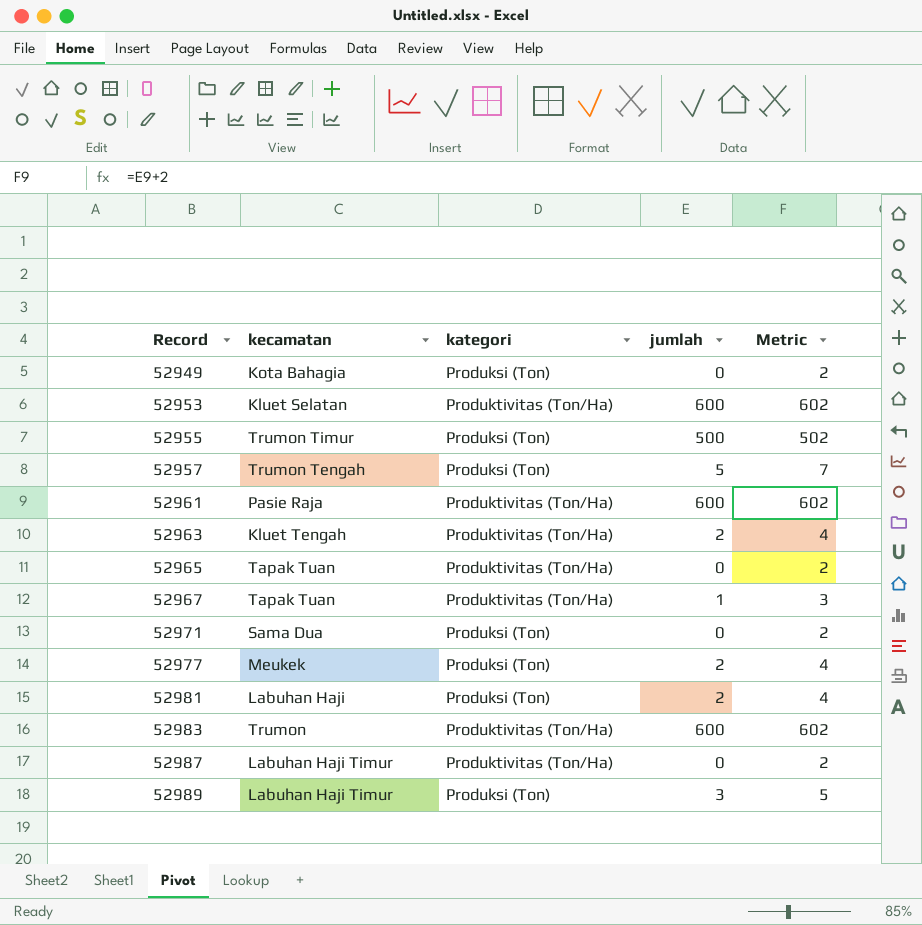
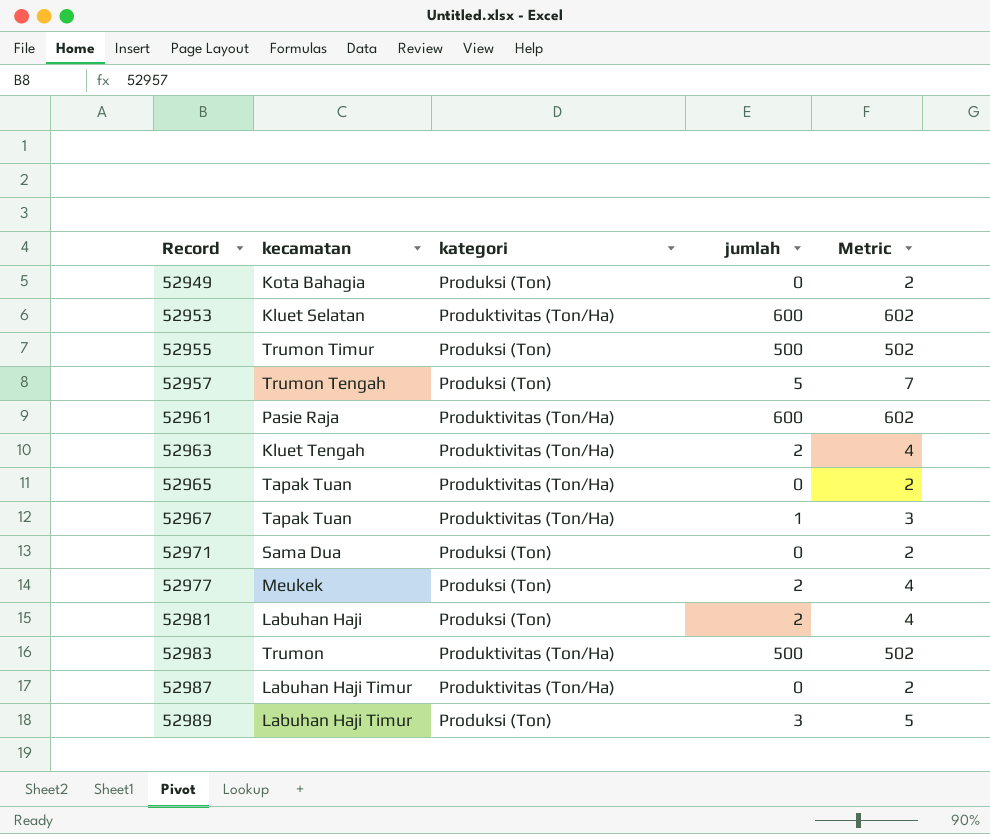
52983 | jumlah: 600 -> 500
52983 | Metric: 602 -> 502

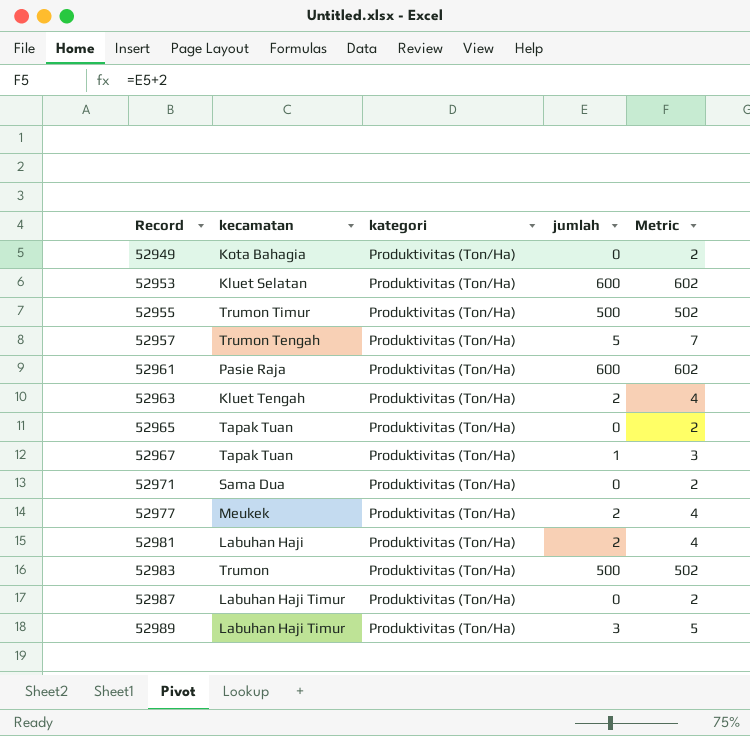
52949 | kategori: Produksi (Ton) -> Produktivitas (Ton/Ha)
52955 | kategori: Produksi (Ton) -> Produktivitas (Ton/Ha)
52957 | kategori: Produksi (Ton) -> Produktivitas (Ton/Ha)
52971 | kategori: Produksi (Ton) -> Produktivitas (Ton/Ha)
52977 | kategori: Produksi (Ton) -> Produktivitas (Ton/Ha)
52981 | kategori: Produksi (Ton) -> Produktivitas (Ton/Ha)
52989 | kategori: Produksi (Ton) -> Produktivitas (Ton/Ha)

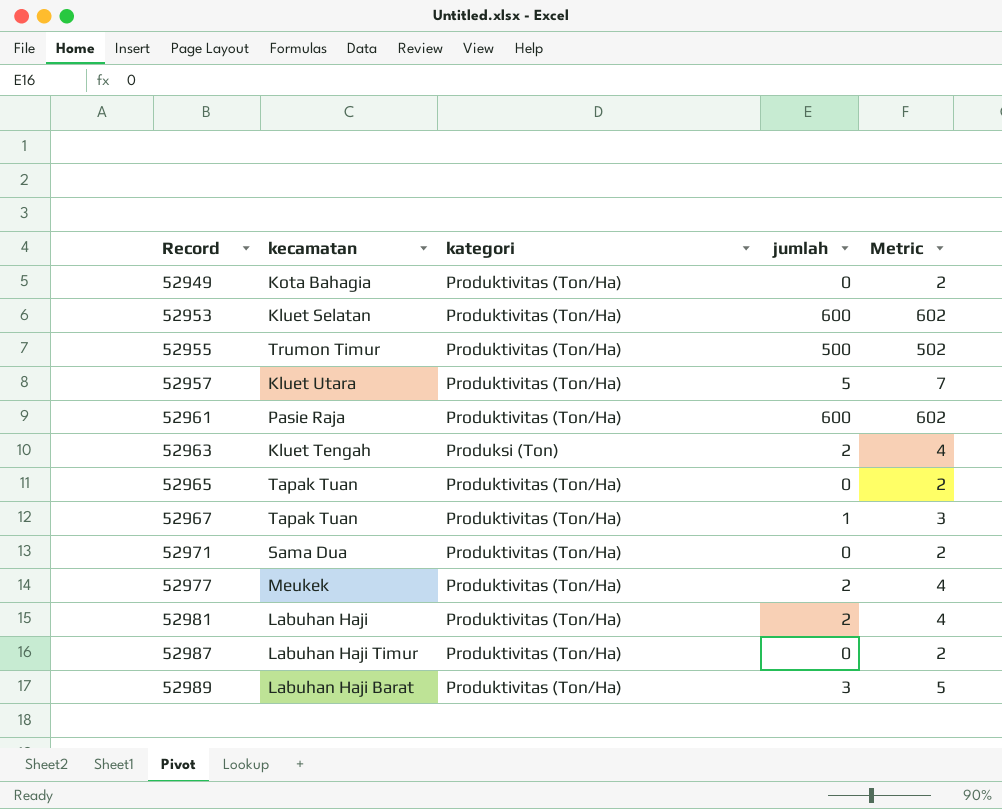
row 52983: Trumon | Produktivitas (Ton/Ha) | 500 | 502 -> none
52957 | kecamatan: Trumon Tengah -> Kluet Utara
52963 | kategori: Produktivitas (Ton/Ha) -> Produksi (Ton)
52989 | kecamatan: Labuhan Haji Timur -> Labuhan Haji Barat

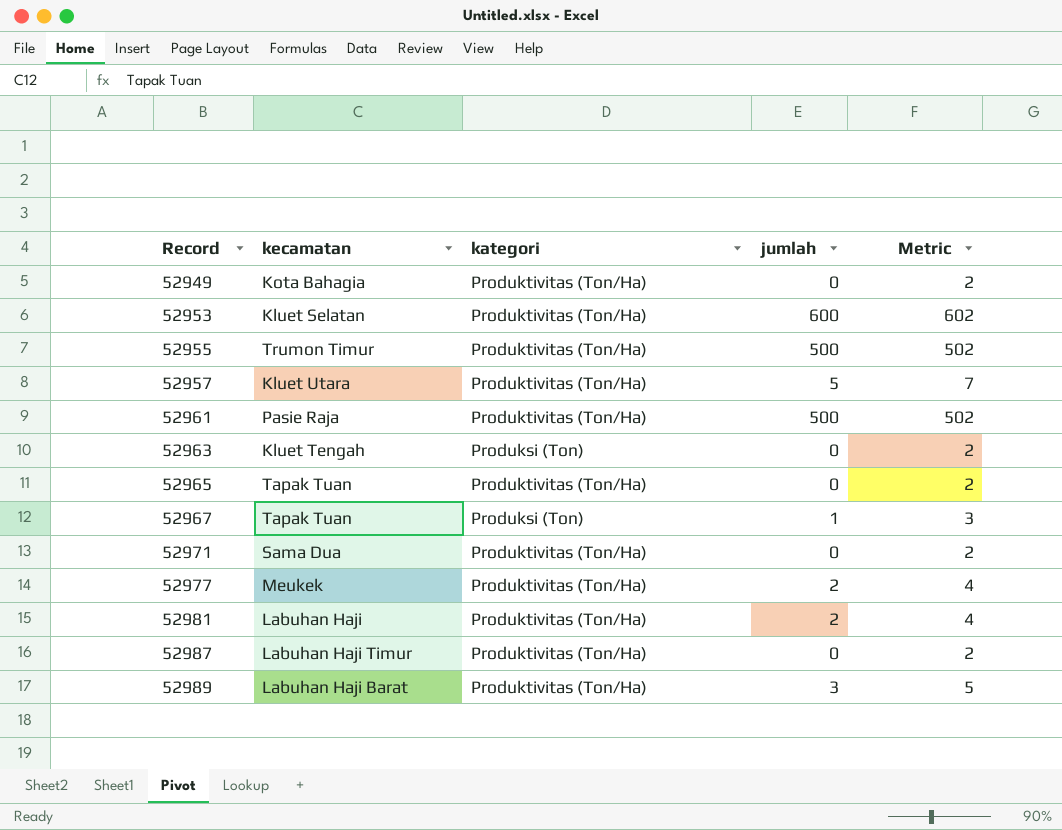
52961 | jumlah: 600 -> 500
52961 | Metric: 602 -> 502
52963 | jumlah: 2 -> 0
52963 | Metric: 4 -> 2
52967 | kategori: Produktivitas (Ton/Ha) -> Produksi (Ton)

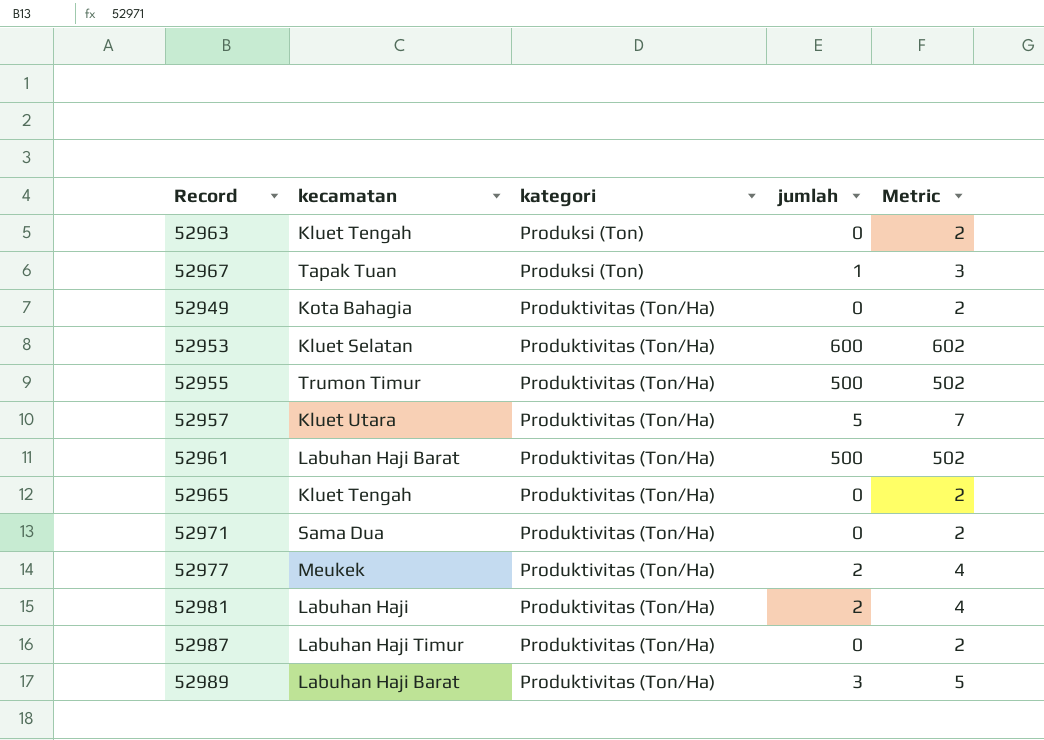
row order: Record ascending -> kategori ascending
52961 | kecamatan: Pasie Raja -> Labuhan Haji Barat
52965 | kecamatan: Tapak Tuan -> Kluet Tengah

